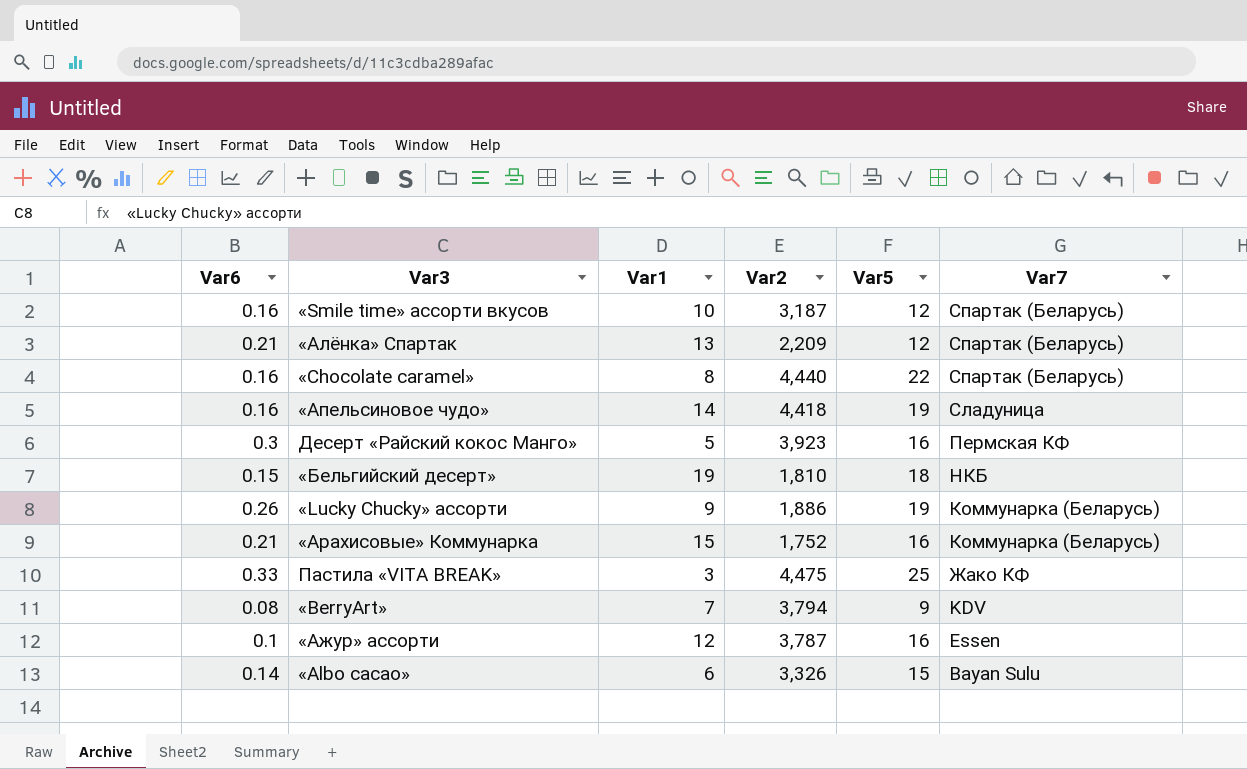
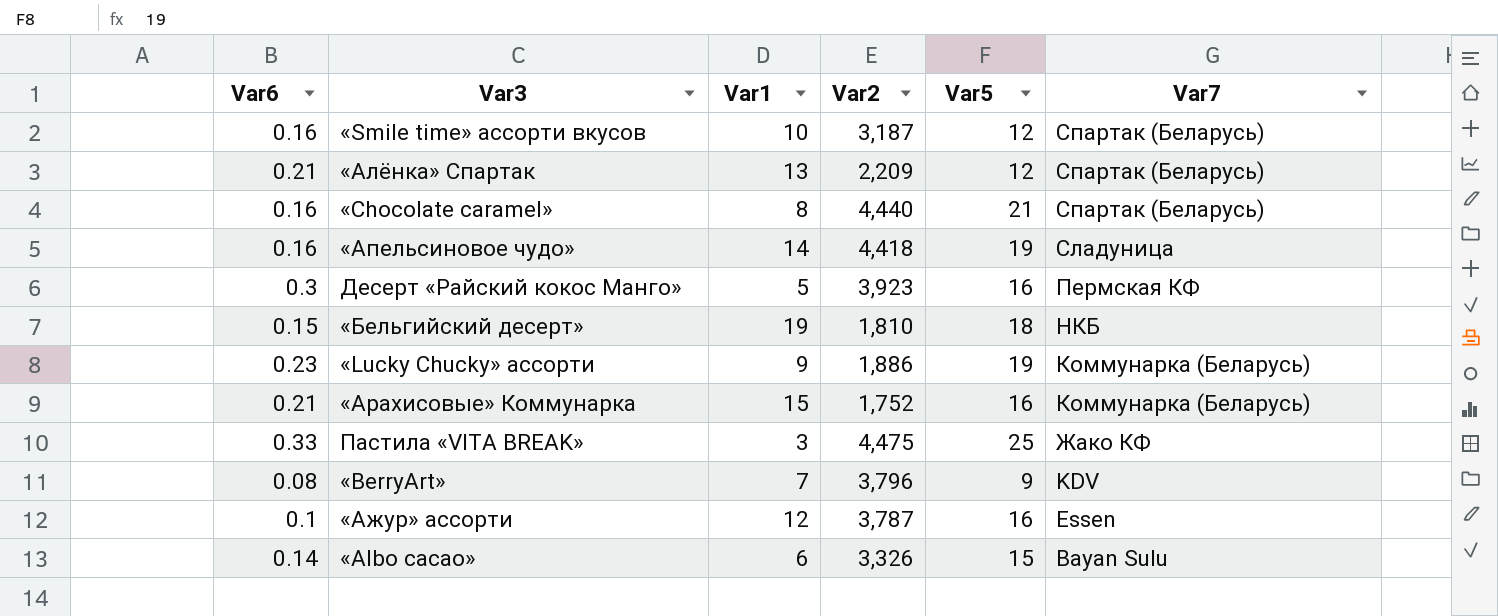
«Chocolate caramel» | Var5: 22 -> 21
«Lucky Chucky» ассорти | Var6: 0.26 -> 0.23
«BerryArt» | Var2: 3,794 -> 3,796

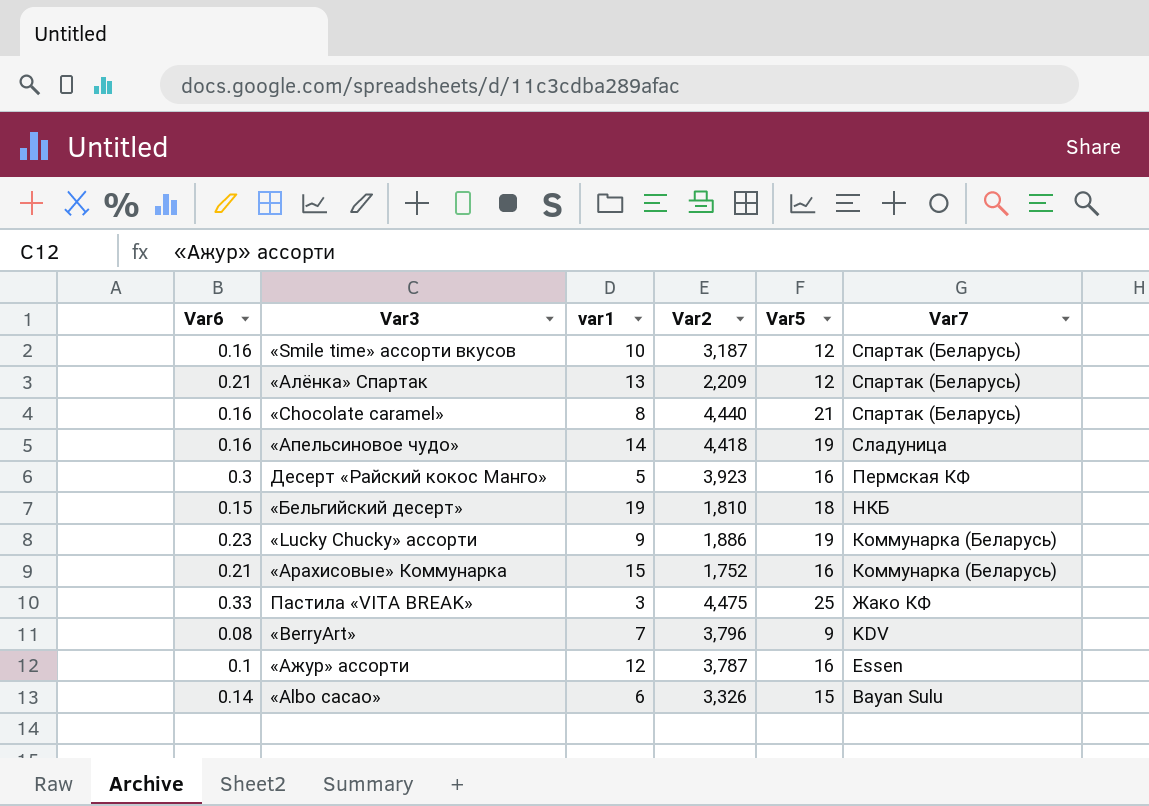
column name: Var1 -> var1

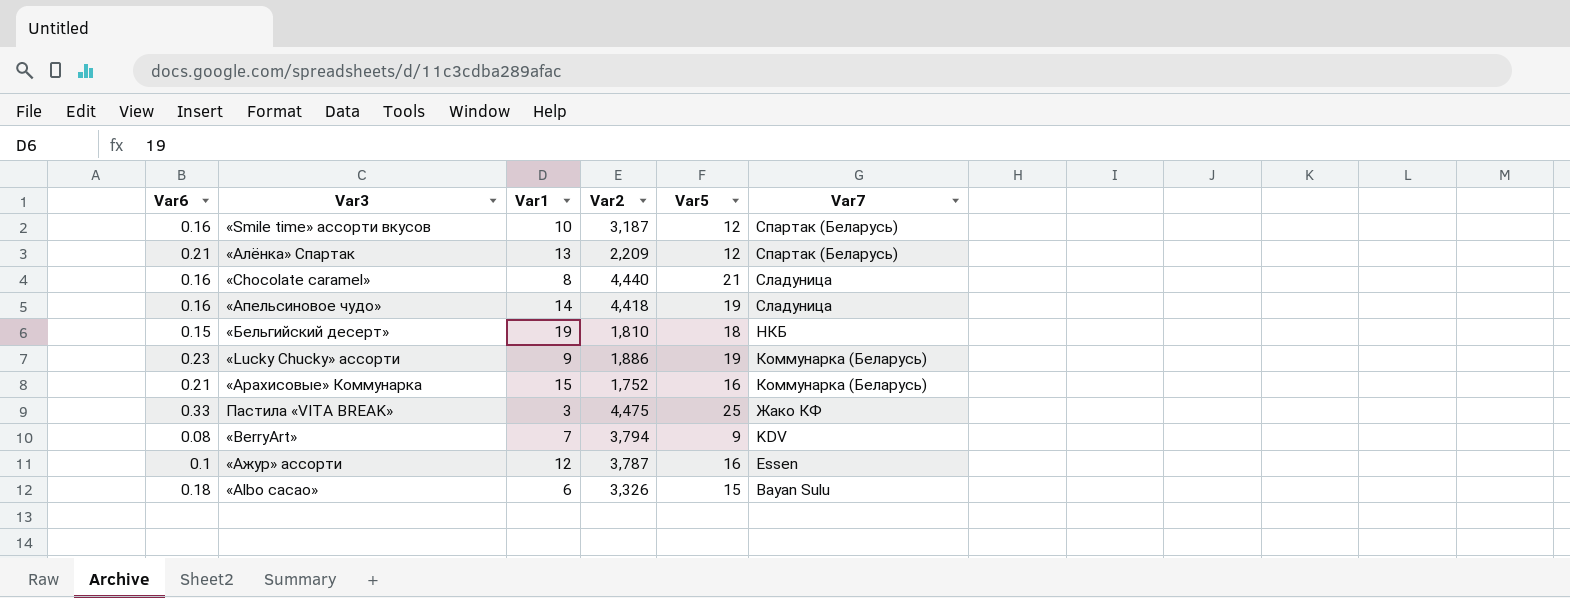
column name: var1 -> Var1
row Десерт «Райский кокос Манго»: 0.3 | 5 | 3,923 | 16 | Пермская КФ -> none
«Chocolate caramel» | Var7: Спартак (Беларусь) -> Сладуница
«BerryArt» | Var2: 3,796 -> 3,794
«Albo cacao» | Var6: 0.14 -> 0.18

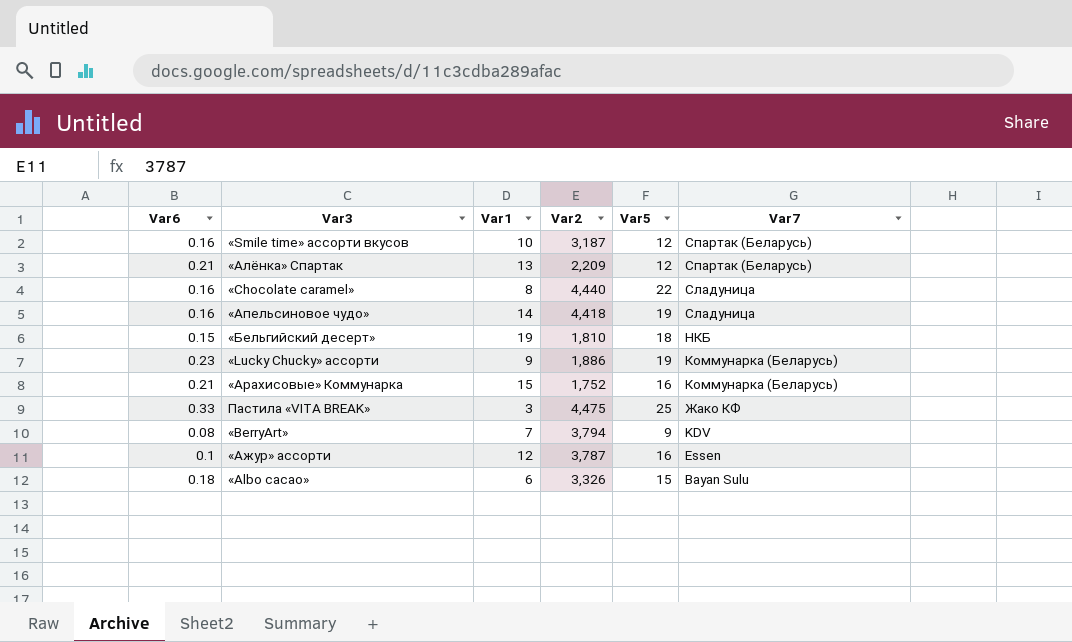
«Chocolate caramel» | Var5: 21 -> 22

